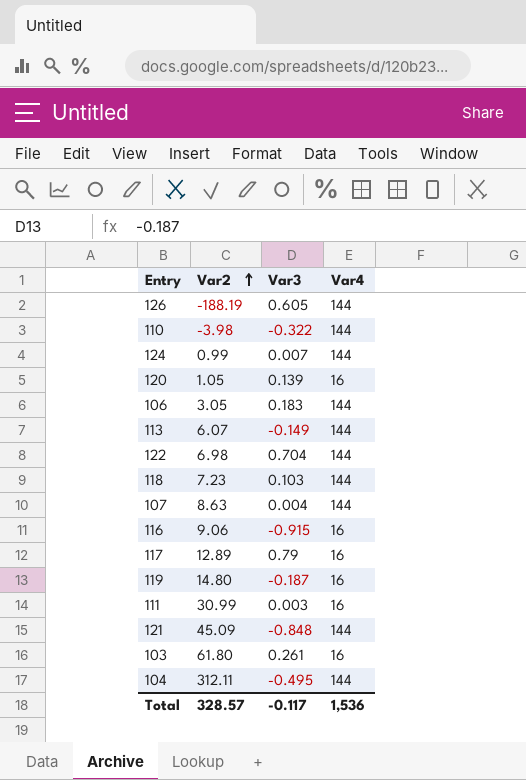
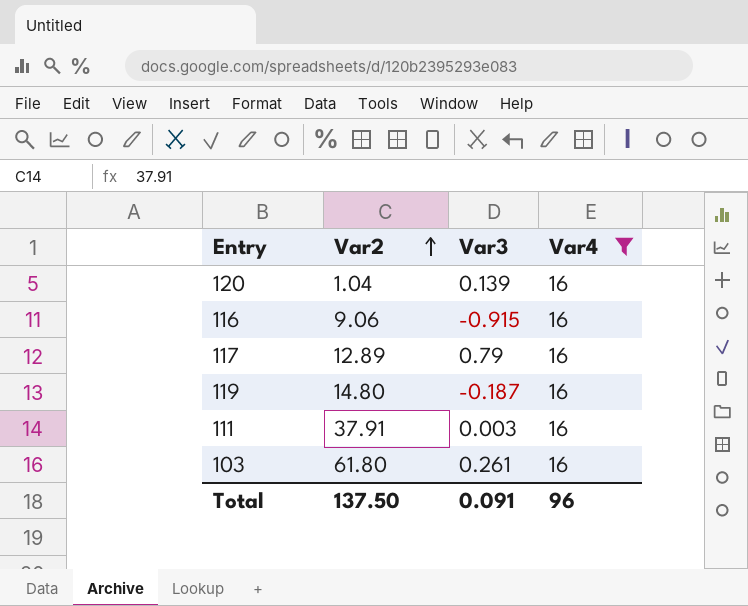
filter: none -> Var4 = 16
120 | Var2: 1.05 -> 1.04
111 | Var2: 30.99 -> 37.91
Total | Var2: 328.57 -> 137.50
Total | Var3: -0.117 -> 0.091
Total | Var4: 1,536 -> 96

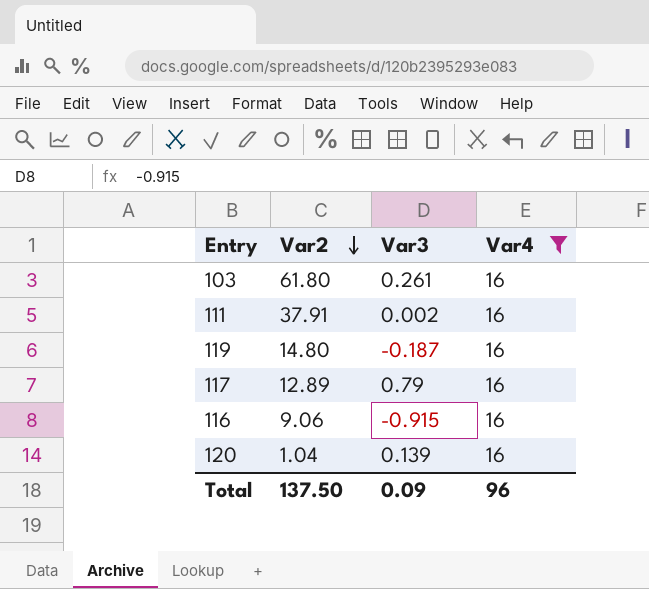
row order: Var2 ascending -> Var2 descending
111 | Var3: 0.003 -> 0.002
Total | Var3: 0.091 -> 0.09

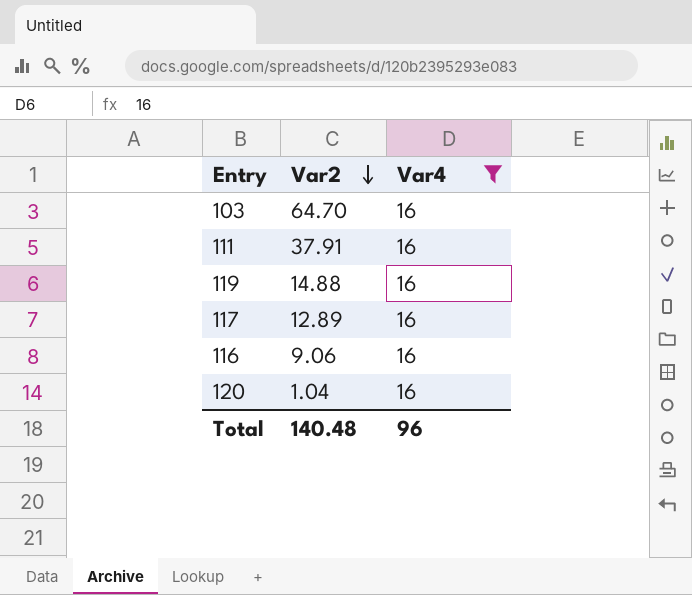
column Var3 | position: 3 -> none
103 | Var2: 61.80 -> 64.70
119 | Var2: 14.80 -> 14.88
Total | Var2: 137.50 -> 140.48

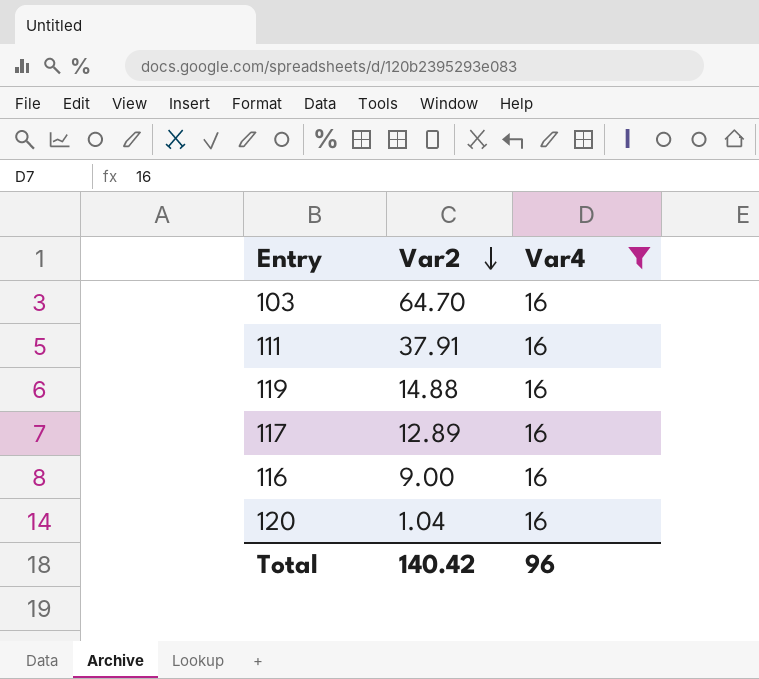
116 | Var2: 9.06 -> 9.00
Total | Var2: 140.48 -> 140.42

